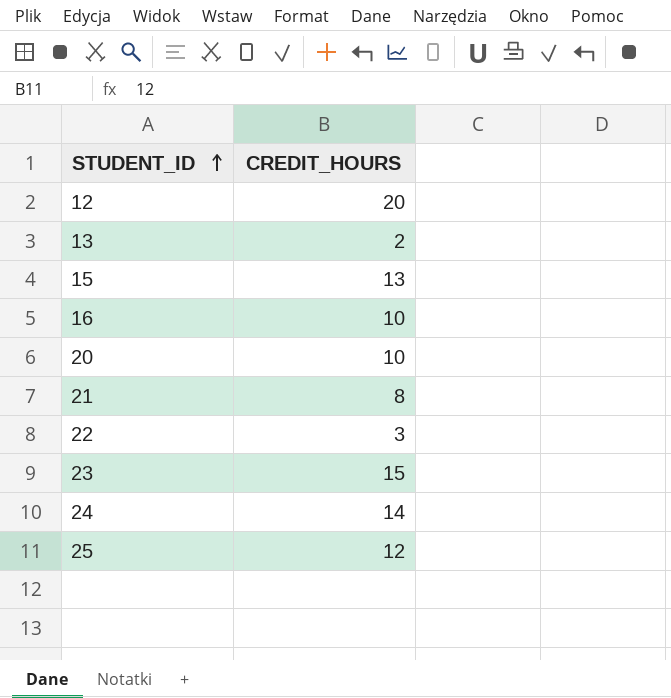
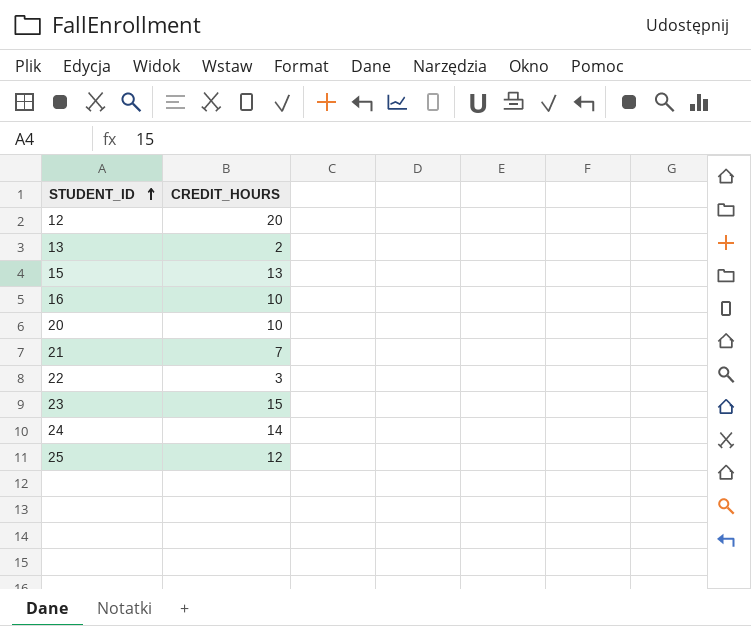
21 | CREDIT_HOURS: 8 -> 7

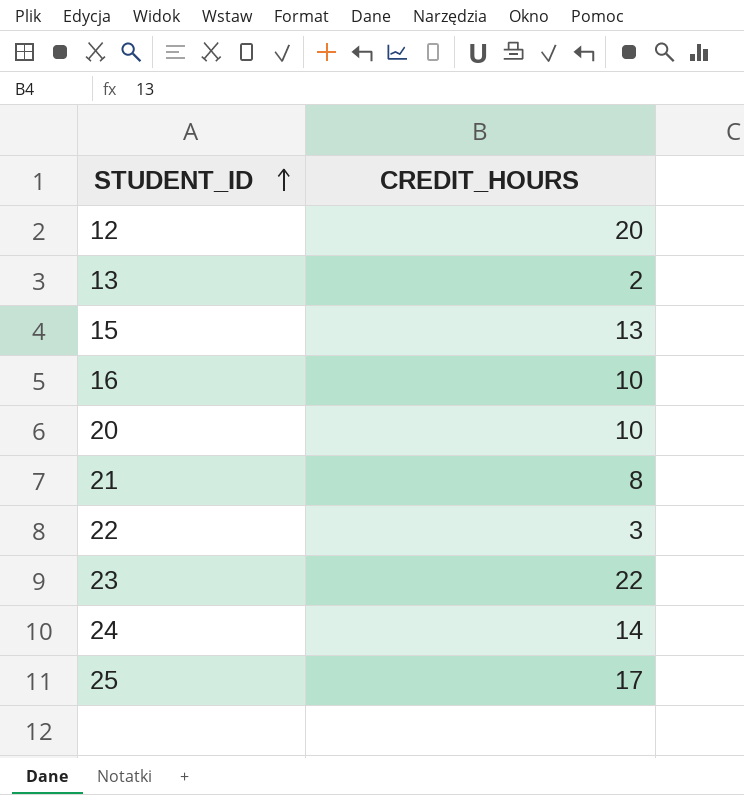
21 | CREDIT_HOURS: 7 -> 8
23 | CREDIT_HOURS: 15 -> 22
25 | CREDIT_HOURS: 12 -> 17

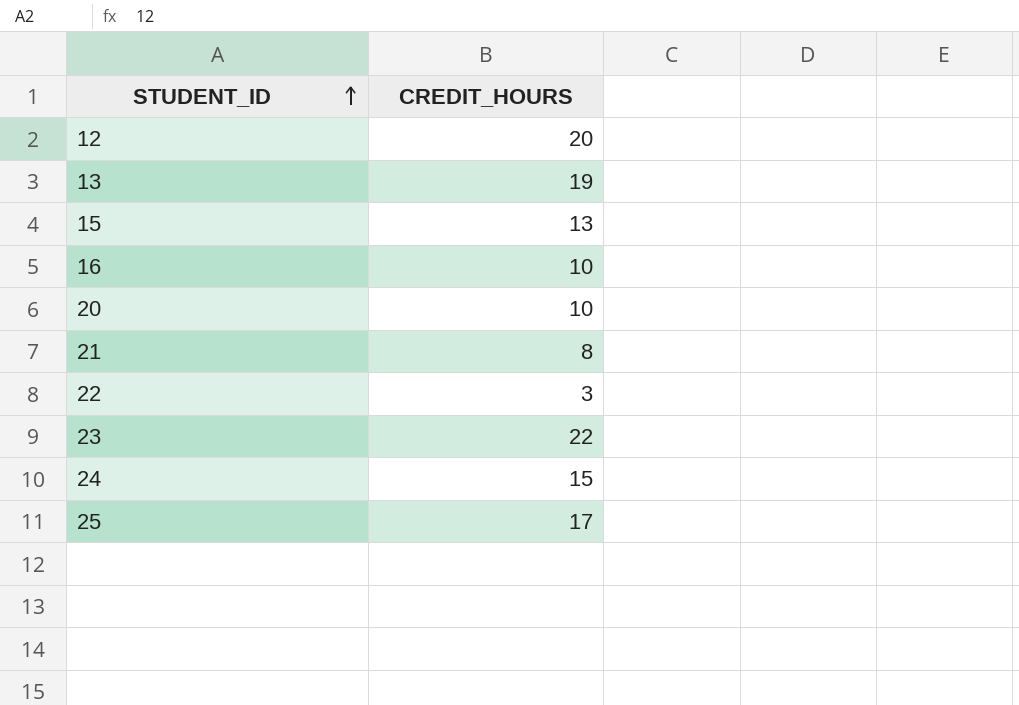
13 | CREDIT_HOURS: 2 -> 19
24 | CREDIT_HOURS: 14 -> 15

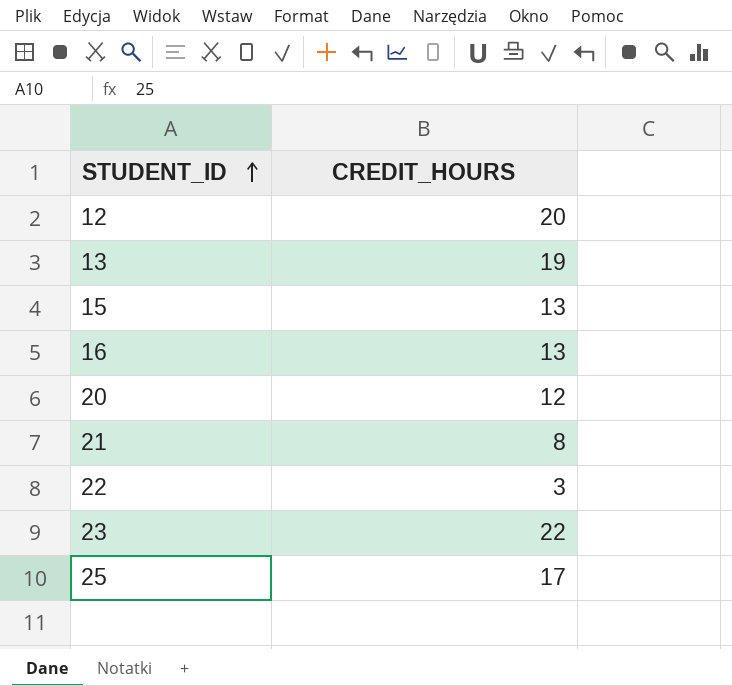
row 24: 15 -> none
16 | CREDIT_HOURS: 10 -> 13
20 | CREDIT_HOURS: 10 -> 12

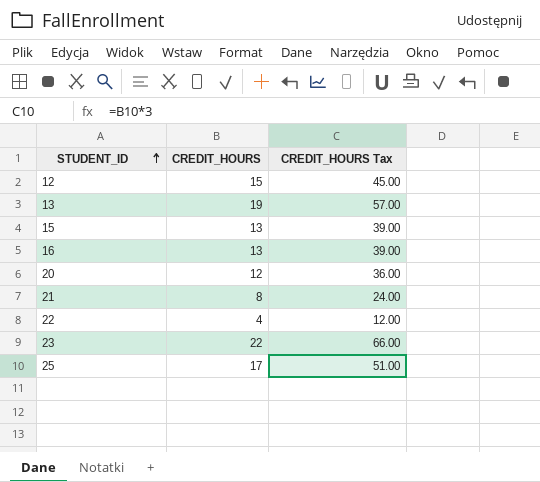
column CREDIT_HOURS Tax | formula: none -> [CREDIT_HOURS] * 3
12 | CREDIT_HOURS: 20 -> 15
22 | CREDIT_HOURS: 3 -> 4

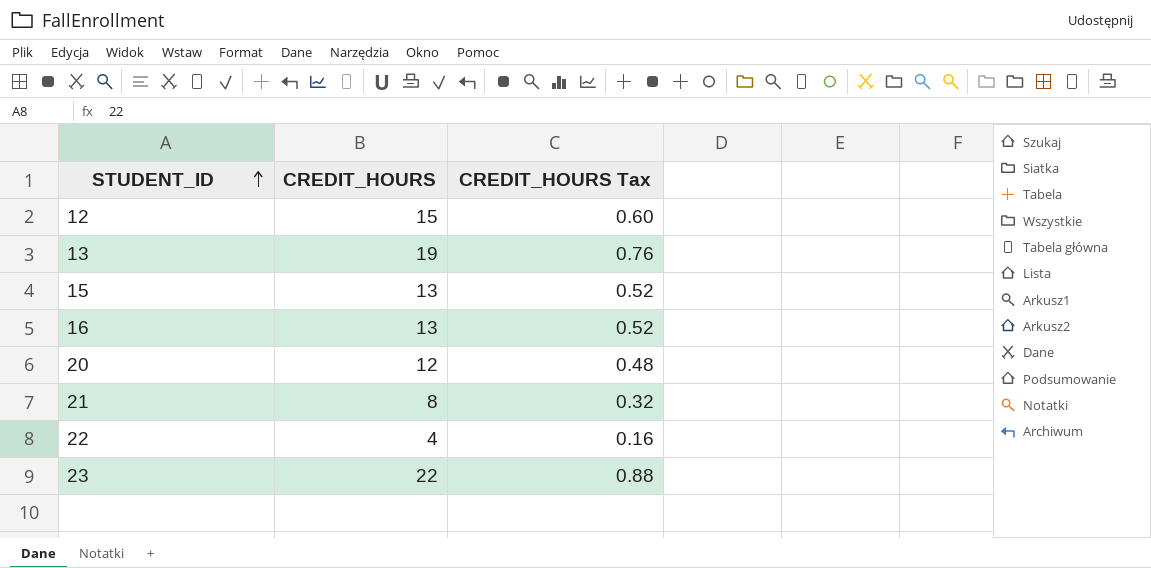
column CREDIT_HOURS Tax | formula: [CREDIT_HOURS] * 3 -> [CREDIT_HOURS] * 0.04
row 25: 17 | 51.00 -> none

